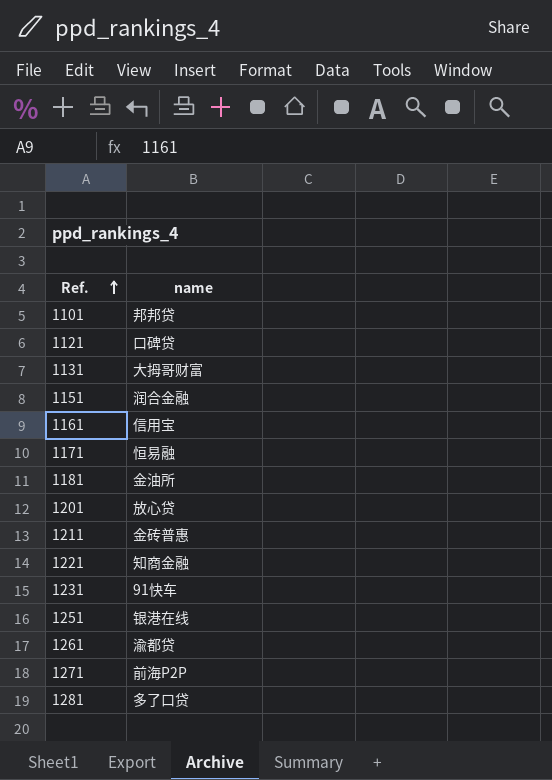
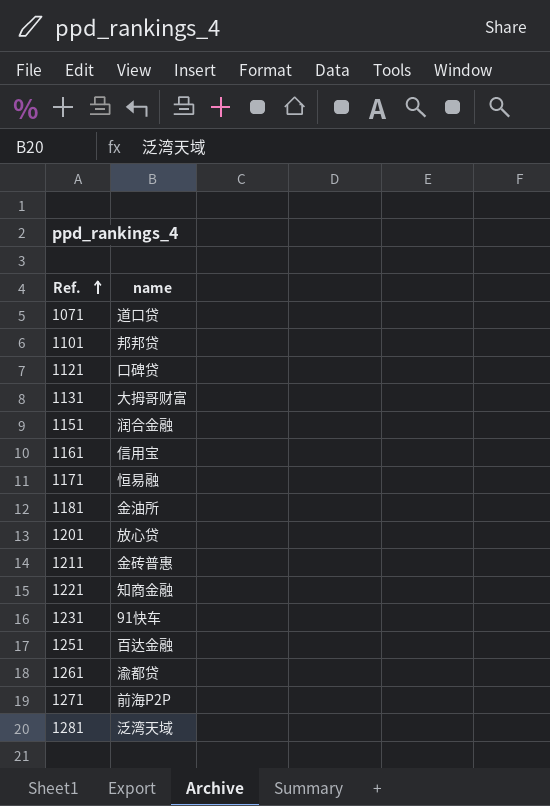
row 1071: none -> 道口贷
1251 | name: 银港在线 -> 百达金融
1281 | name: 多了口贷 -> 泛湾天域

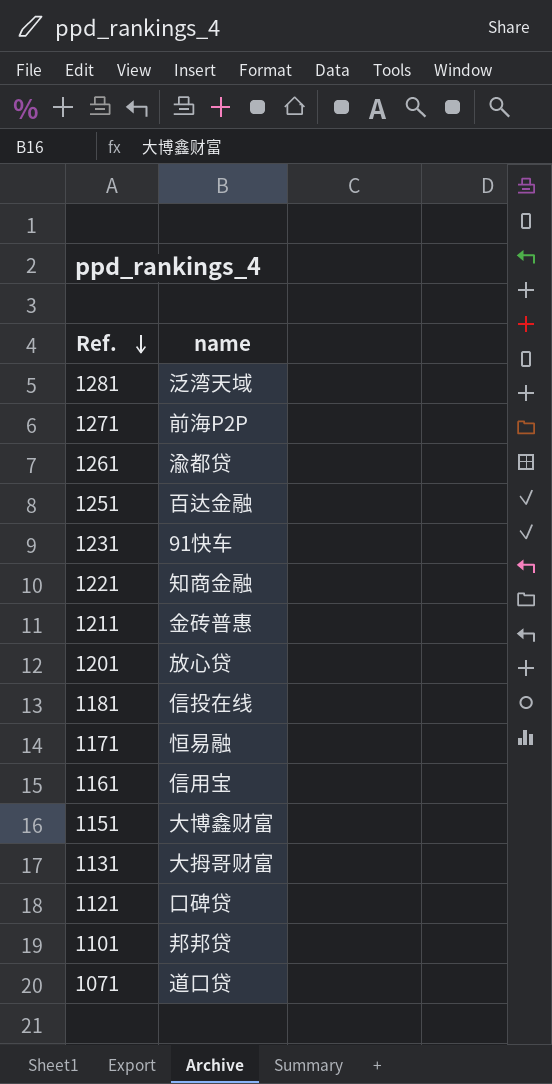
row order: Ref. ascending -> Ref. descending
1181 | name: 金油所 -> 信投在线
1151 | name: 润合金融 -> 大博鑫财富

